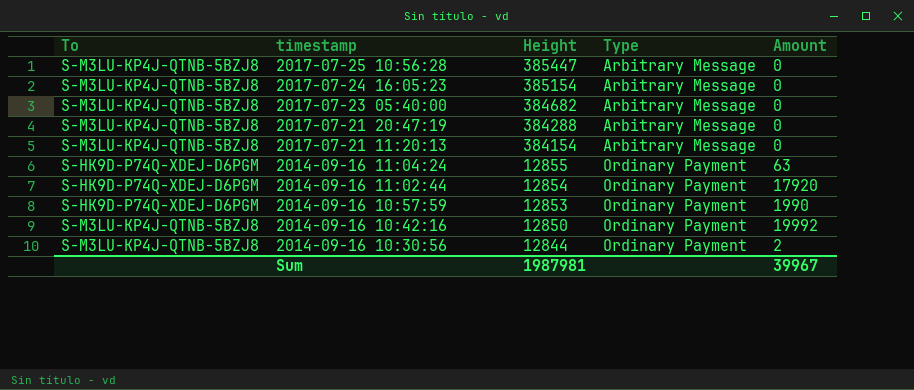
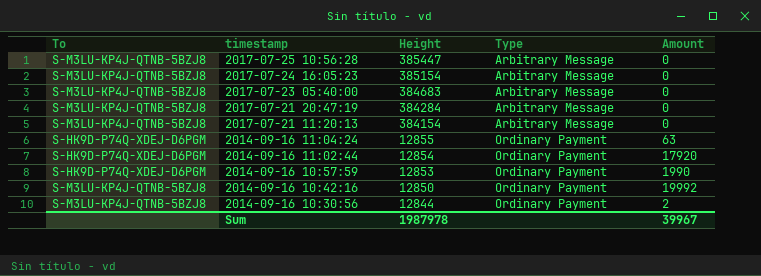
2017-07-23 05:40:00 | Height: 384682 -> 384683
2017-07-21 20:47:19 | Height: 384288 -> 384284
Sum | Height: 1987981 -> 1987978

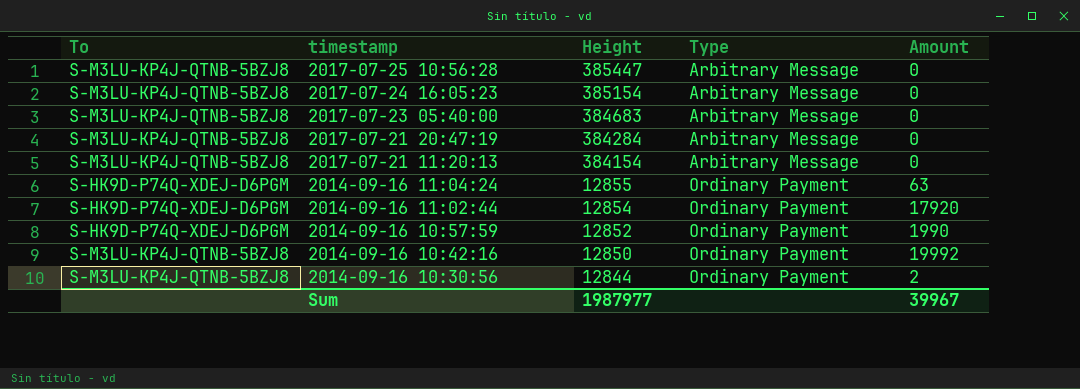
2014-09-16 10:57:59 | Height: 12853 -> 12852
Sum | Height: 1987978 -> 1987977

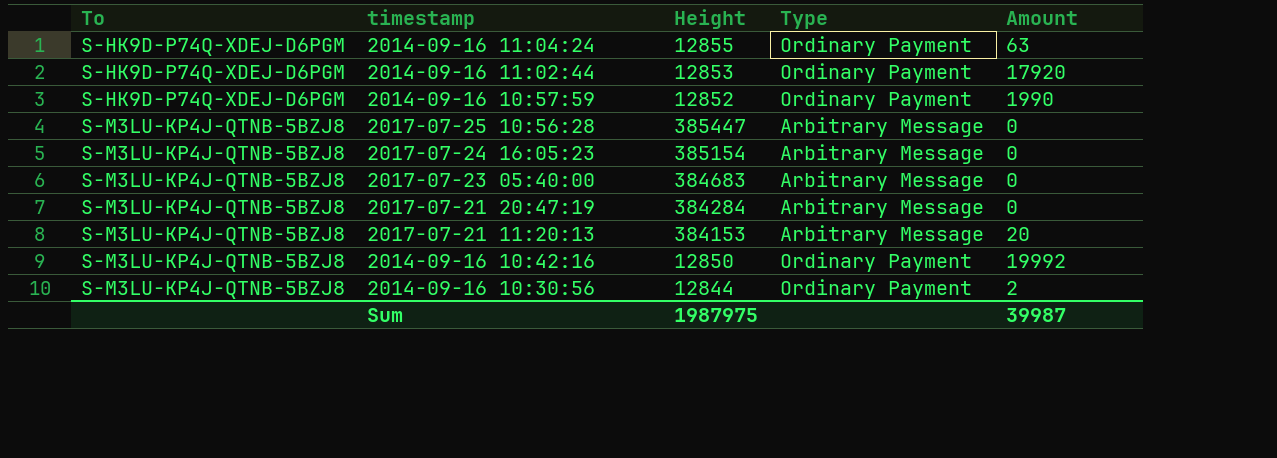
row order: timestamp descending -> To ascending
2014-09-16 11:02:44 | Height: 12854 -> 12853
2017-07-21 11:20:13 | Height: 384154 -> 384153
2017-07-21 11:20:13 | Amount: 0 -> 20
Sum | Height: 1987977 -> 1987975
Sum | Amount: 39967 -> 39987

